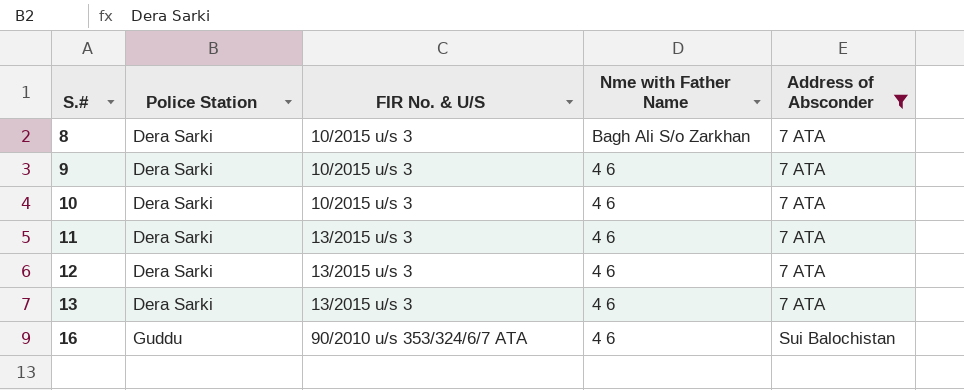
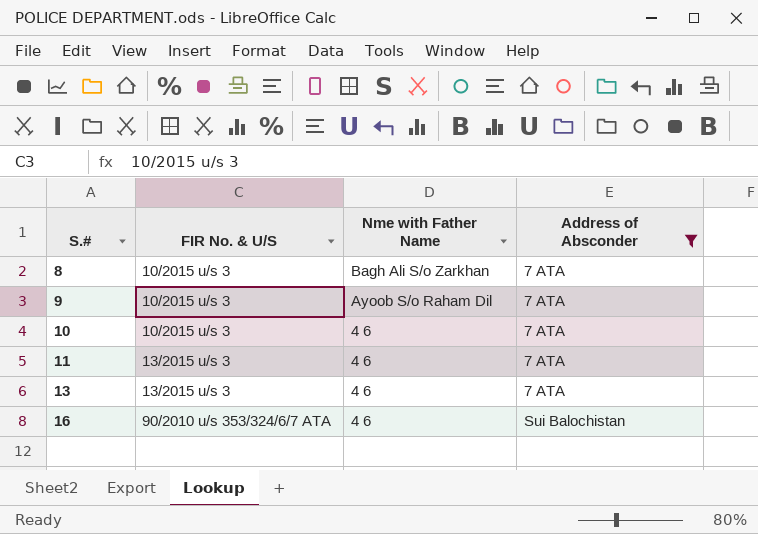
column Police Station | position: 2 -> none
row 12: Dera Sarki | 13/2015 u/s 3 | 4 6 | 7 ATA -> none
9 | Nme with Father Name: 4 6 -> Ayoob S/o Raham Dil

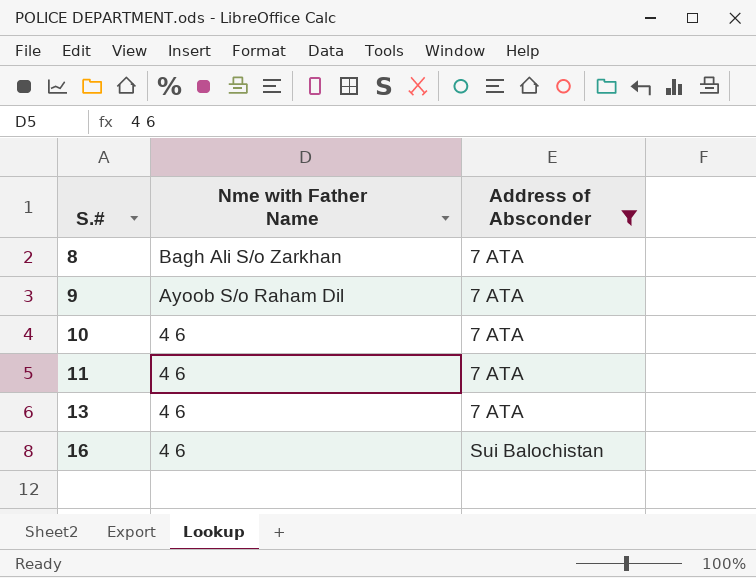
column FIR No. & U/S | position: 2 -> none

